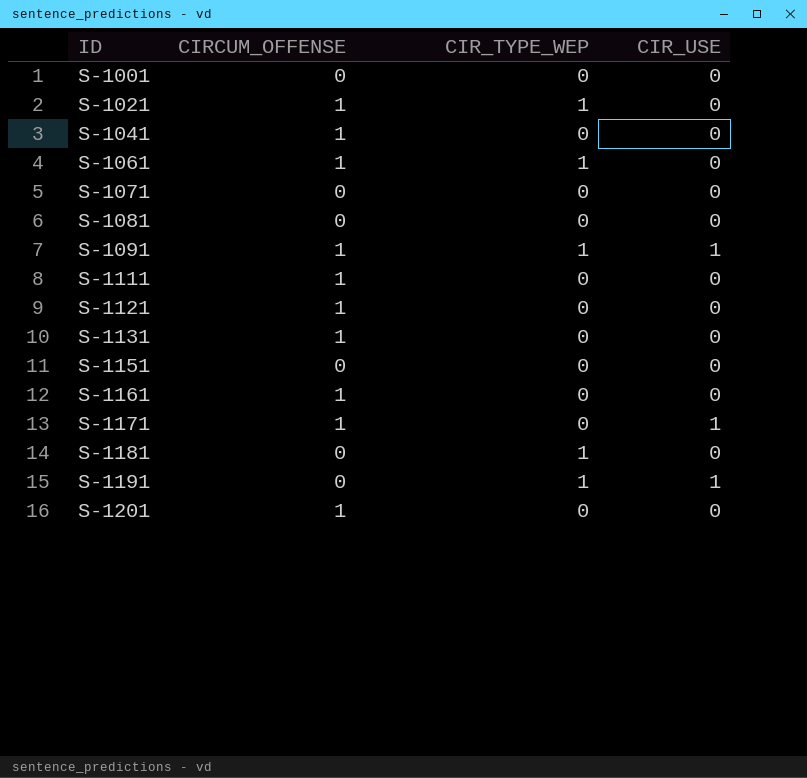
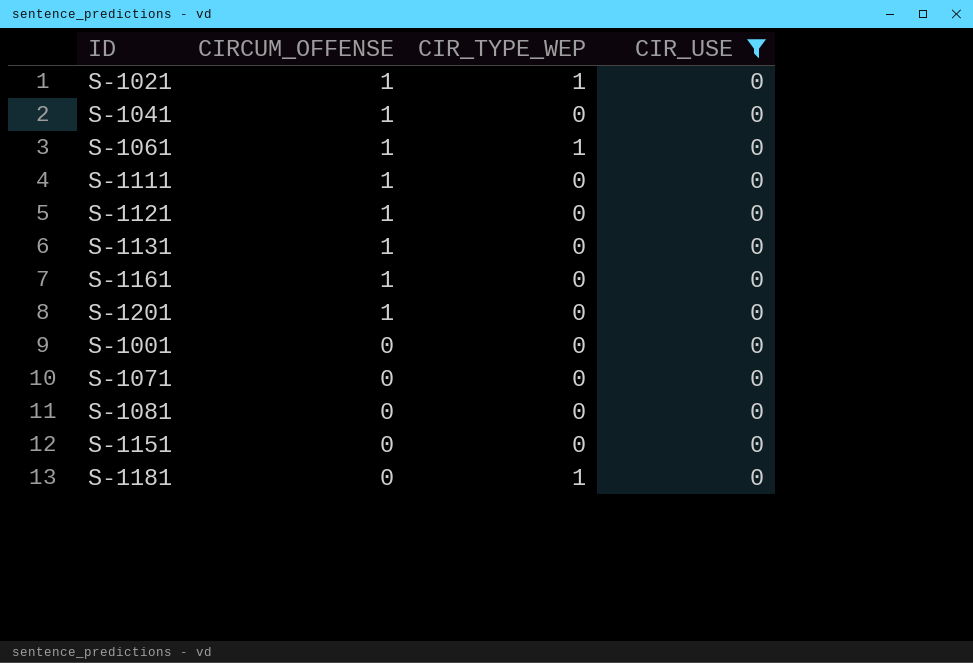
filter: none -> CIR_USE = 0
row order: ID ascending -> CIRCUM_OFFENSE descending

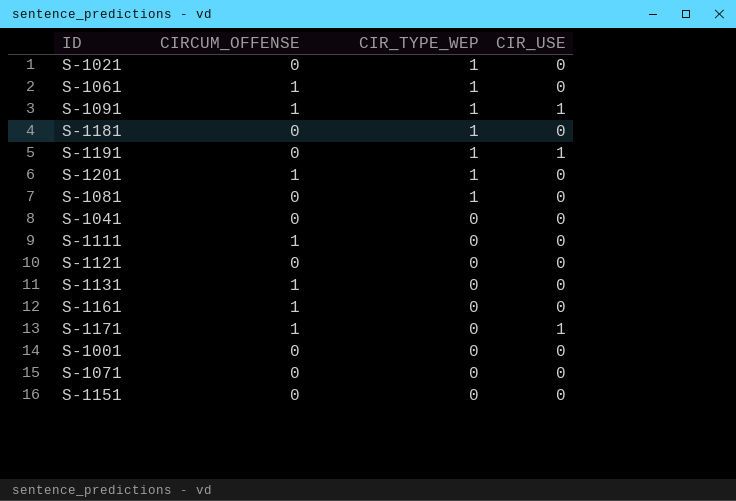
filter: CIR_USE = 0 -> none
row order: CIRCUM_OFFENSE descending -> CIR_TYPE_WEP descending
S-1021 | CIRCUM_OFFENSE: 1 -> 0
S-1201 | CIR_TYPE_WEP: 0 -> 1
S-1081 | CIR_TYPE_WEP: 0 -> 1
S-1041 | CIRCUM_OFFENSE: 1 -> 0
S-1121 | CIRCUM_OFFENSE: 1 -> 0

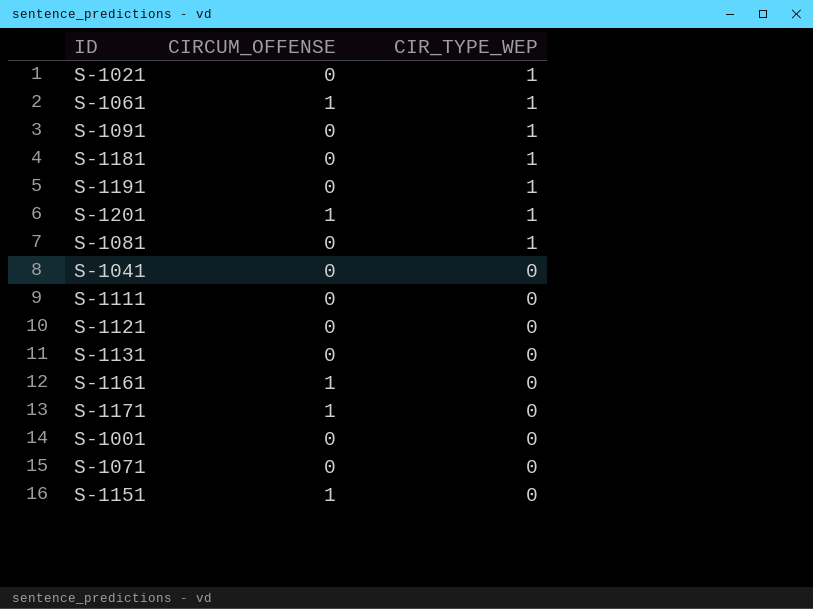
column CIR_USE | position: 4 -> none
S-1091 | CIRCUM_OFFENSE: 1 -> 0
S-1111 | CIRCUM_OFFENSE: 1 -> 0
S-1131 | CIRCUM_OFFENSE: 1 -> 0
S-1151 | CIRCUM_OFFENSE: 0 -> 1

